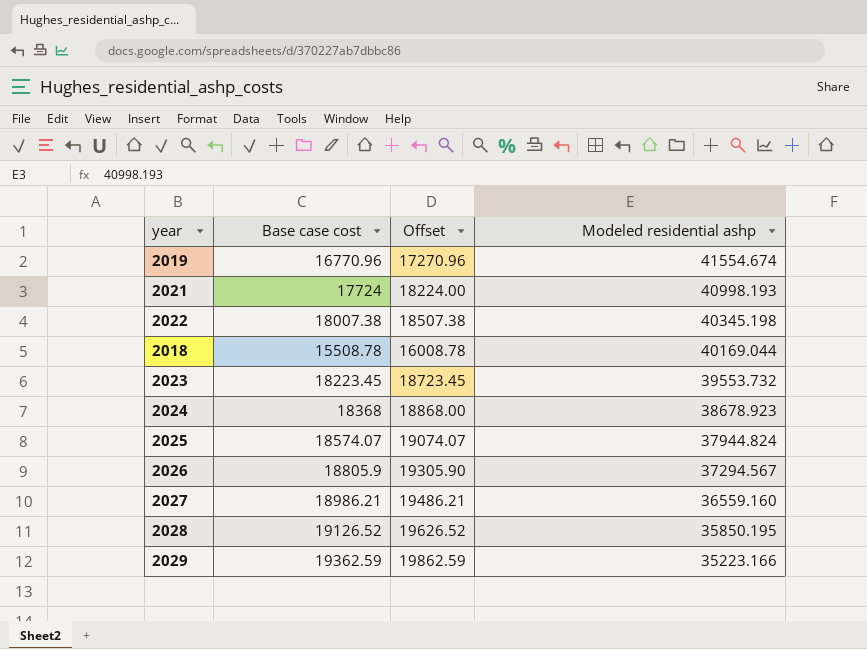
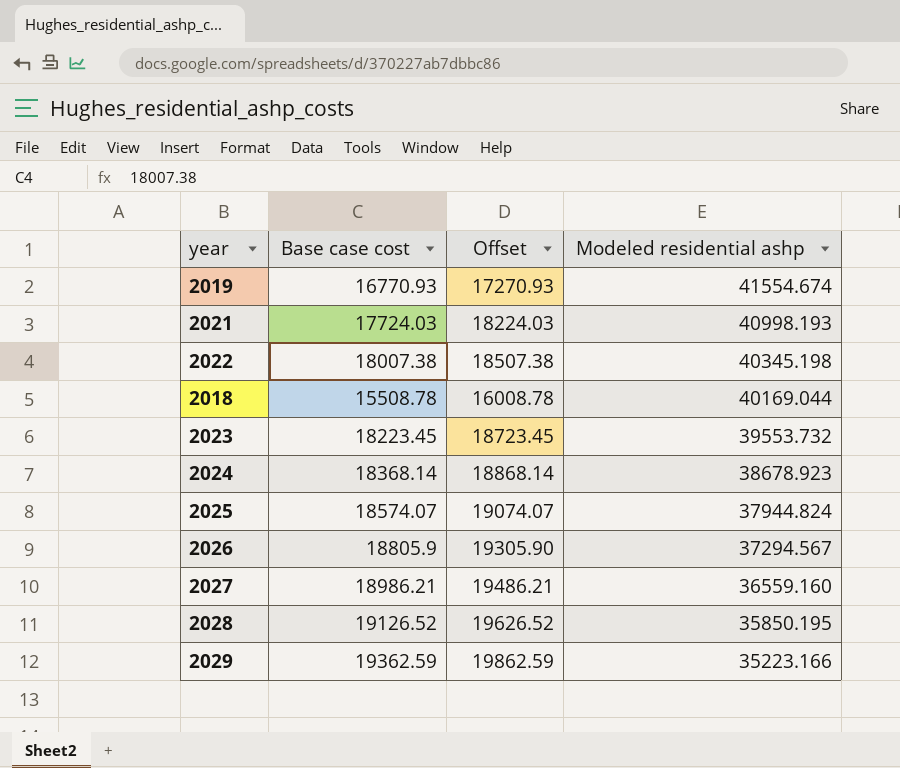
2019 | Base case cost: 16770.96 -> 16770.93
2019 | Offset: 17270.96 -> 17270.93
2021 | Base case cost: 17724 -> 17724.03
2021 | Offset: 18224.00 -> 18224.03
2024 | Base case cost: 18368 -> 18368.14
2024 | Offset: 18868.00 -> 18868.14

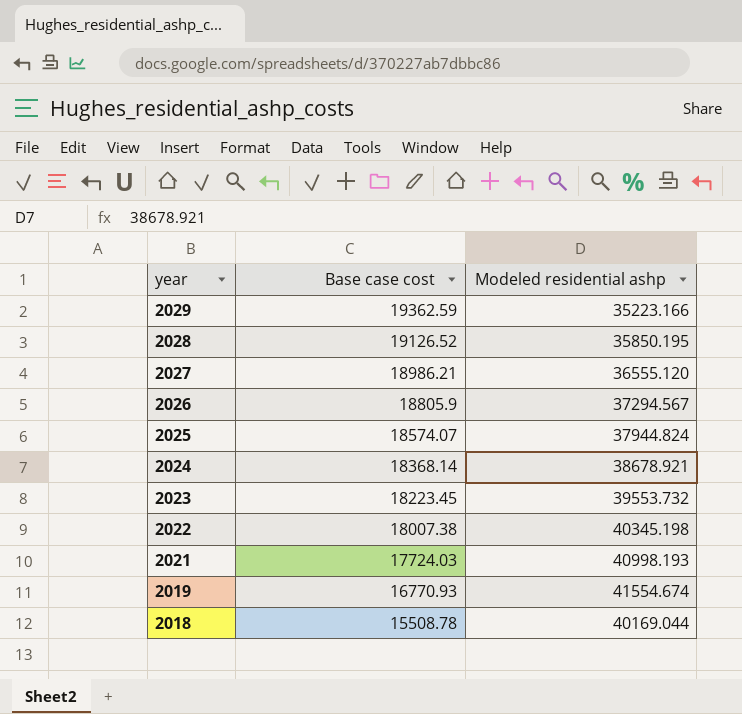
row order: Modeled residential ashp descending -> year descending
column Offset | formula: [Base case cost] + 500 -> none
2027 | Modeled residential ashp: 36559.160 -> 36555.120
2024 | Modeled residential ashp: 38678.923 -> 38678.921

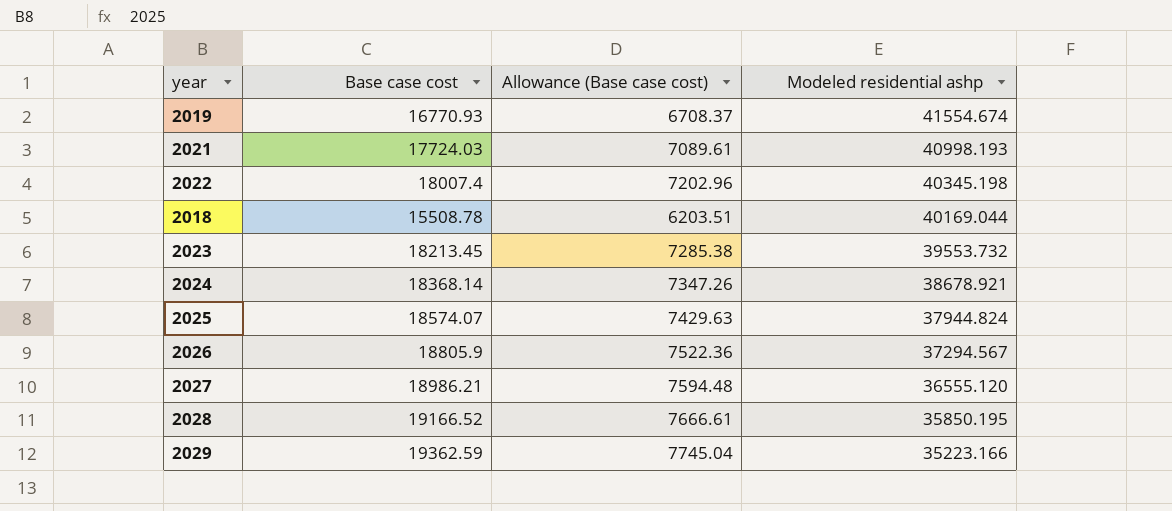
row order: year descending -> Modeled residential ashp descending
column Allowance (Base case cost) | formula: none -> [Base case cost] * 0.4
2022 | Base case cost: 18007.38 -> 18007.4
2023 | Base case cost: 18223.45 -> 18213.45
2028 | Base case cost: 19126.52 -> 19166.52

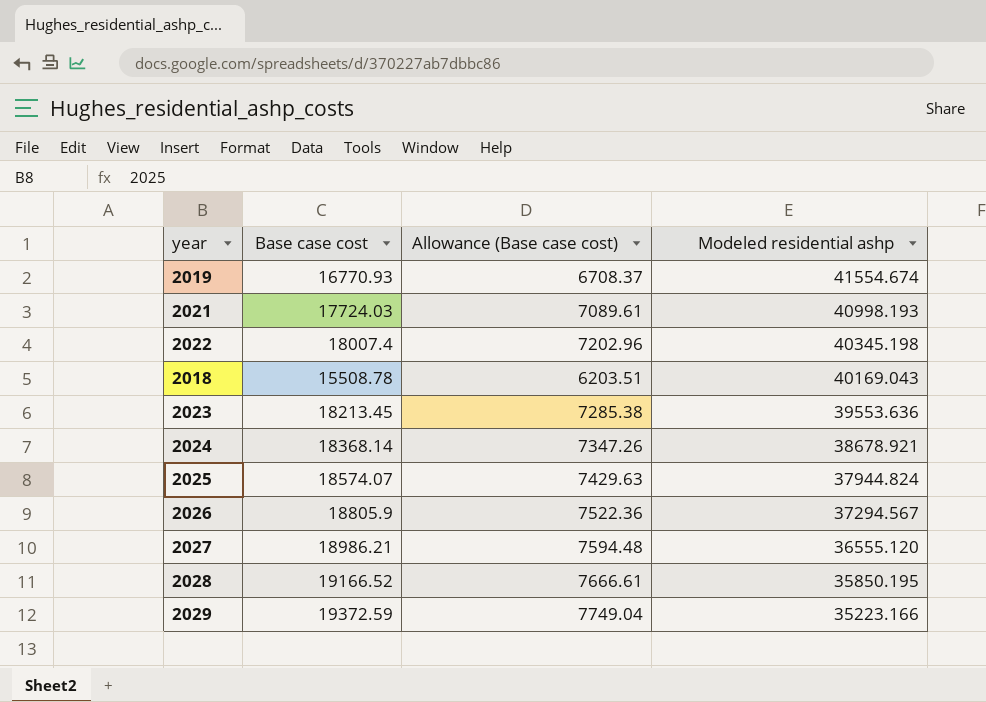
2018 | Modeled residential ashp: 40169.044 -> 40169.043
2023 | Modeled residential ashp: 39553.732 -> 39553.636
2029 | Base case cost: 19362.59 -> 19372.59
2029 | Allowance (Base case cost): 7745.04 -> 7749.04

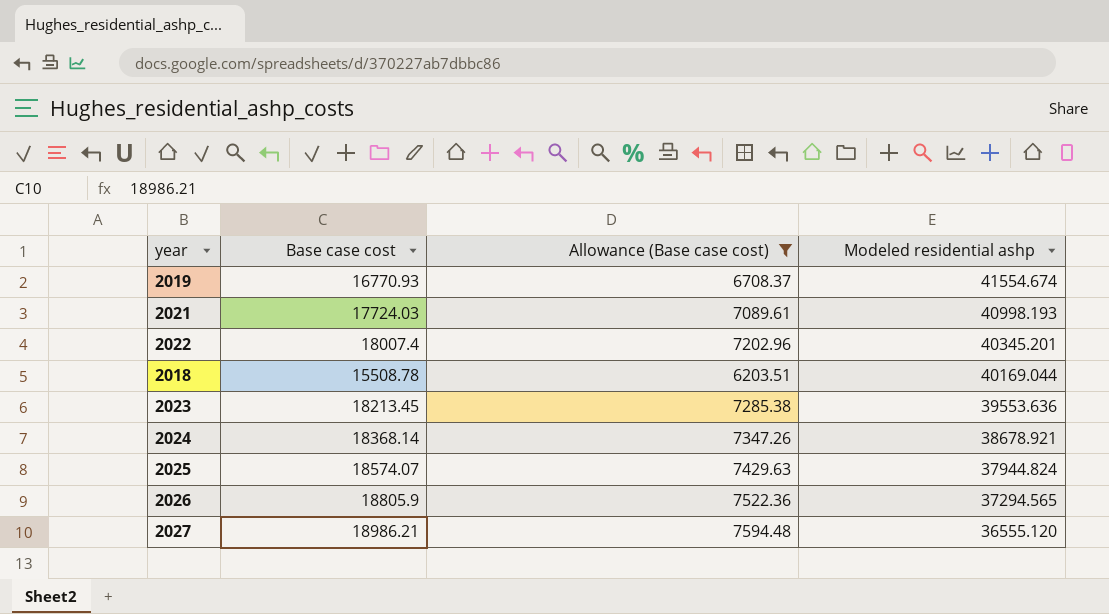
filter: none -> Allowance (Base case cost) <= 7594.48
2022 | Modeled residential ashp: 40345.198 -> 40345.201
2018 | Modeled residential ashp: 40169.043 -> 40169.044
2026 | Modeled residential ashp: 37294.567 -> 37294.565

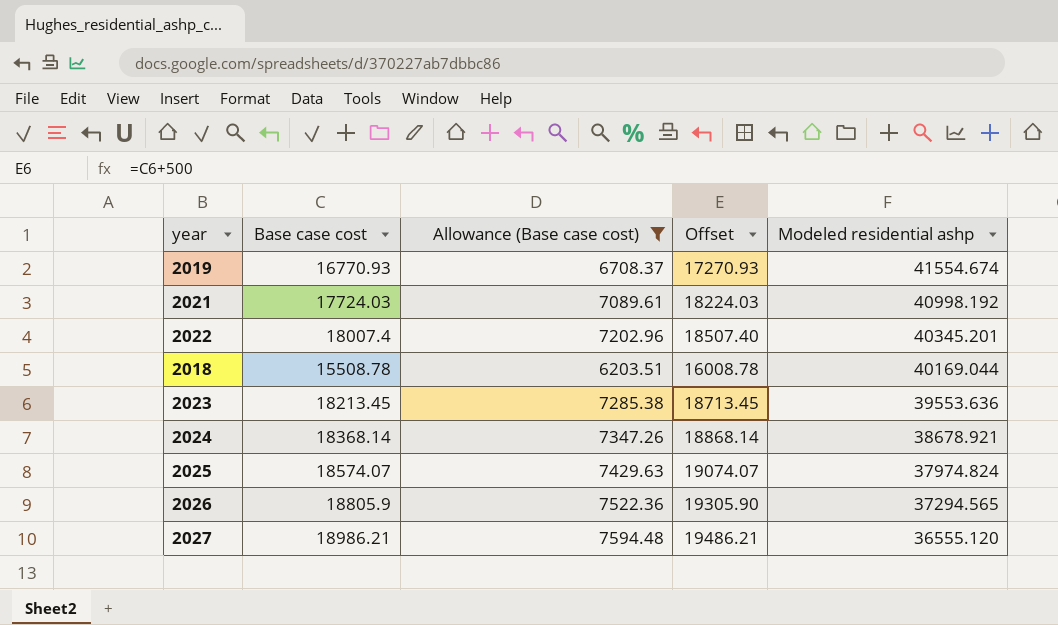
column Offset | formula: none -> [Base case cost] + 500
2021 | Modeled residential ashp: 40998.193 -> 40998.192
2025 | Modeled residential ashp: 37944.824 -> 37974.824

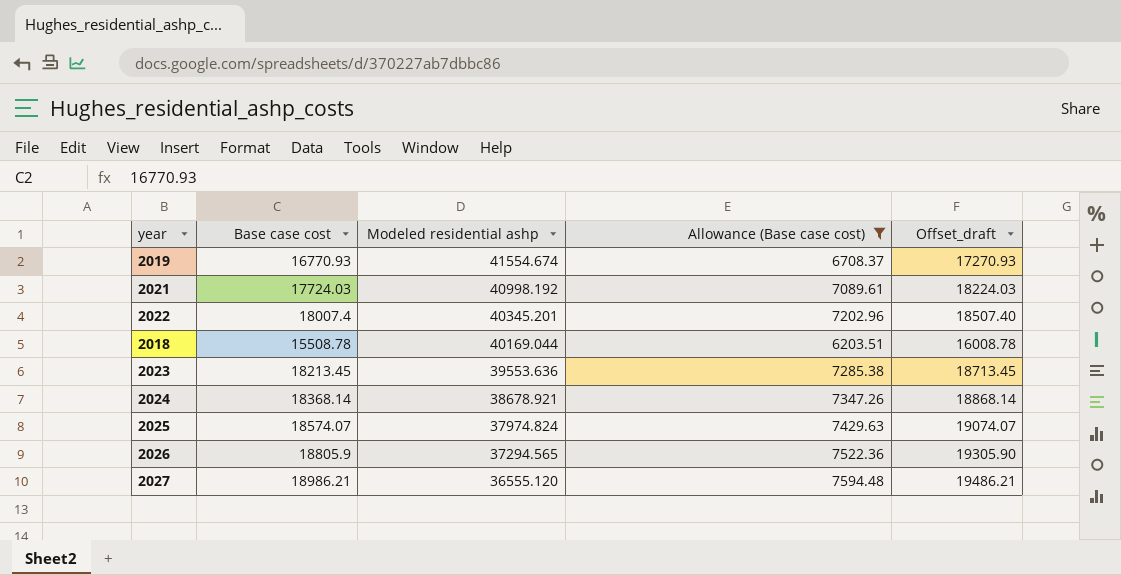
column Modeled residential ashp | position: 5 -> 3
column name: Offset -> Offset_draft

